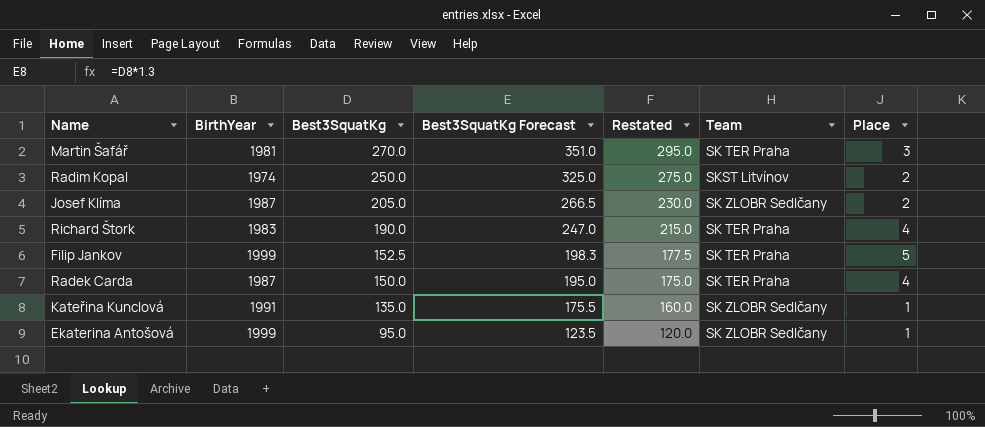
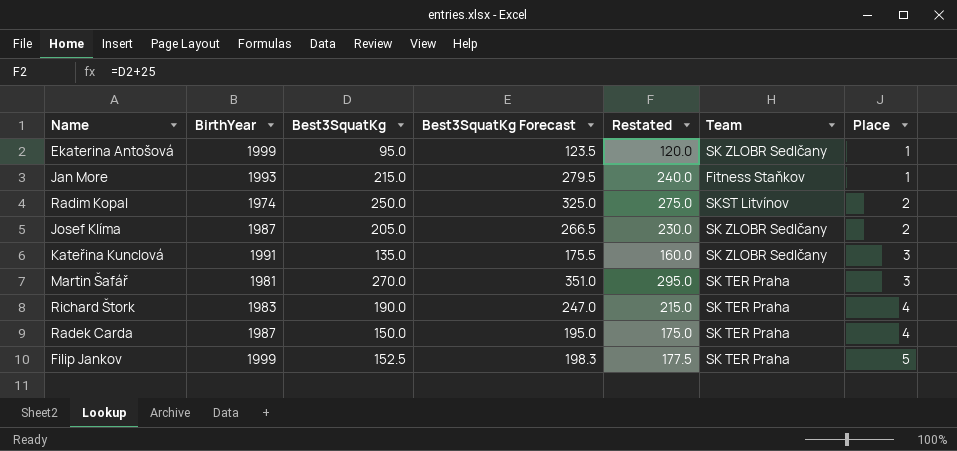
row order: Best3SquatKg descending -> Place ascending
row Jan More: none -> 1993 | 215.0 | 279.5 | 240.0 | Fitness Staňkov | 1
Kateřina Kunclová | Place: 1 -> 3

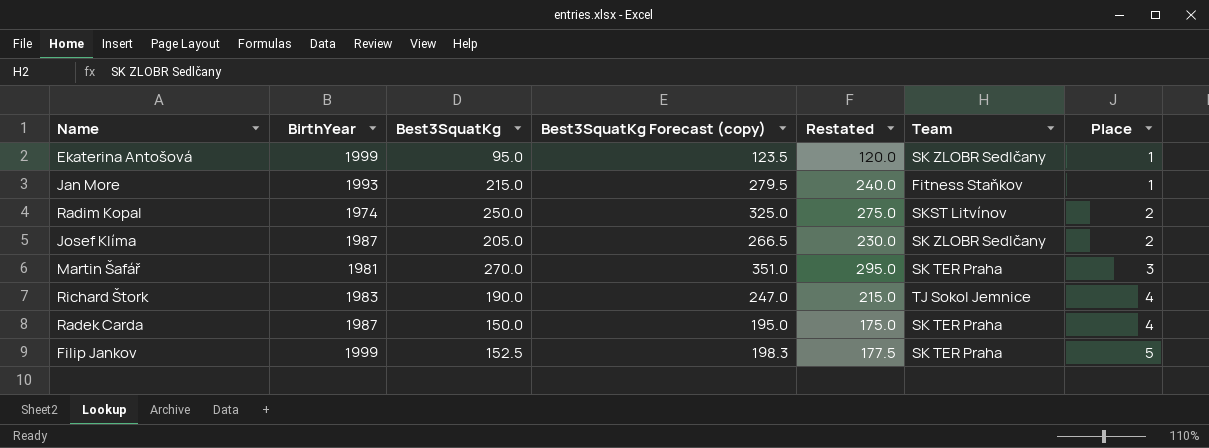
column name: Best3SquatKg Forecast -> Best3SquatKg Forecast (copy)
row Kateřina Kunclová: 1991 | 135.0 | 175.5 | 160.0 | SK ZLOBR Sedlčany | 3 -> none
Richard Štork | Team: SK TER Praha -> TJ Sokol Jemnice

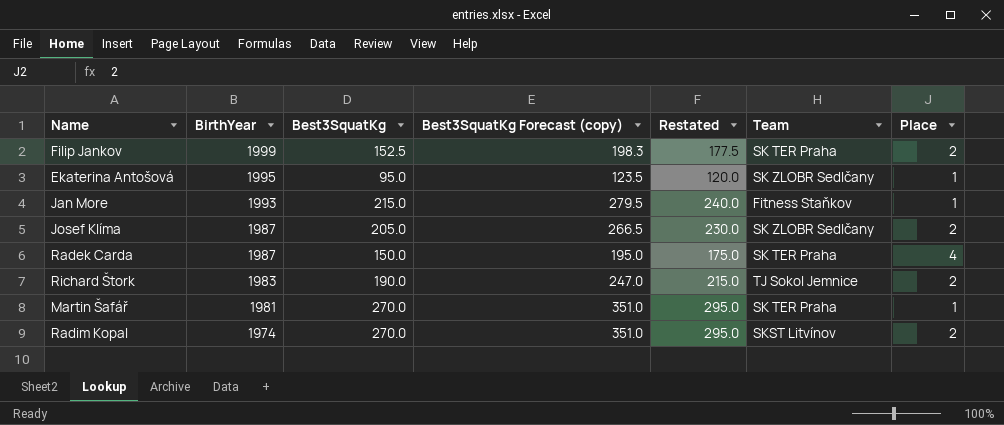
row order: Place ascending -> BirthYear descending
Filip Jankov | Place: 5 -> 2
Ekaterina Antošová | BirthYear: 1999 -> 1995
Richard Štork | Place: 4 -> 2
Martin Šafář | Place: 3 -> 1
Radim Kopal | Best3SquatKg: 250.0 -> 270.0
Radim Kopal | Best3SquatKg Forecast (copy): 325.0 -> 351.0
Radim Kopal | Restated: 275.0 -> 295.0

